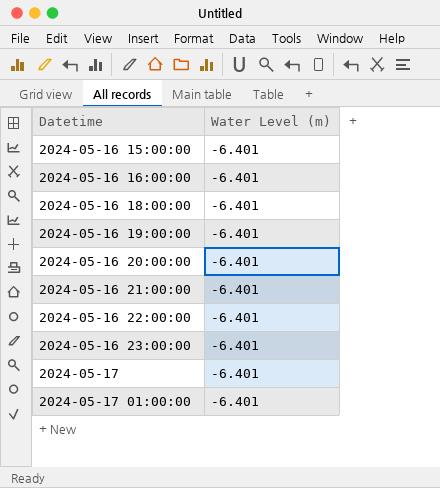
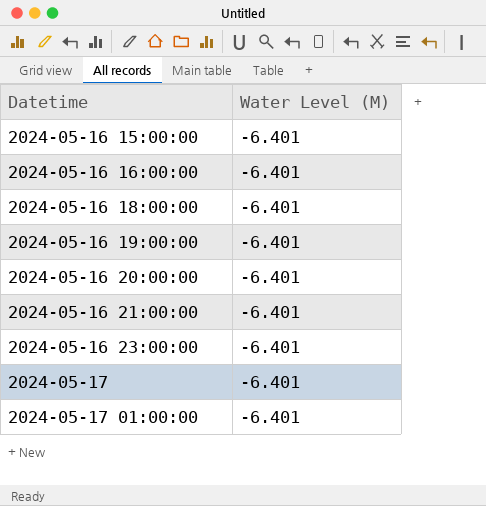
column name: Water Level (m) -> Water Level (M)
row 2024-05-16 22:00:00: -6.401 -> none

